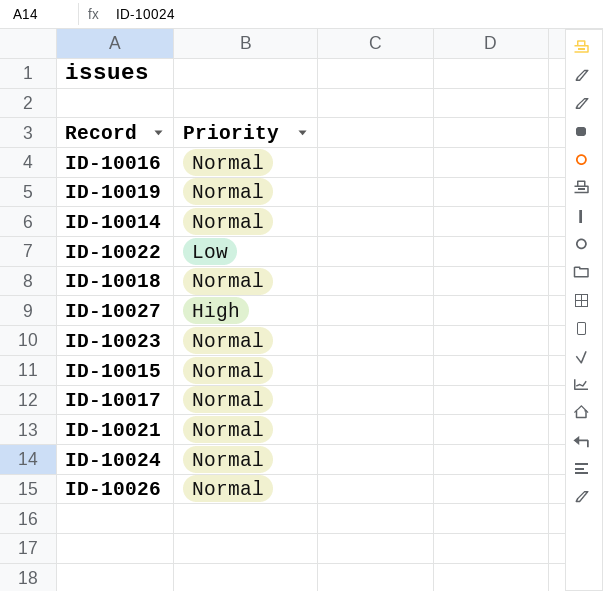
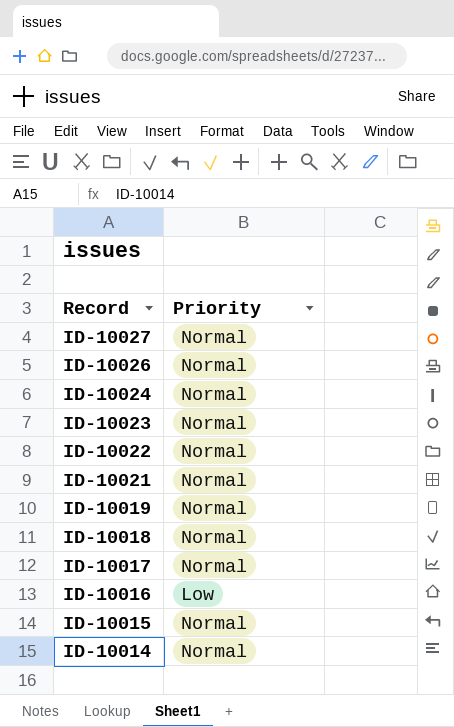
row order: none -> Record descending
ID-10027 | Priority: High -> Normal
ID-10022 | Priority: Low -> Normal
ID-10016 | Priority: Normal -> Low

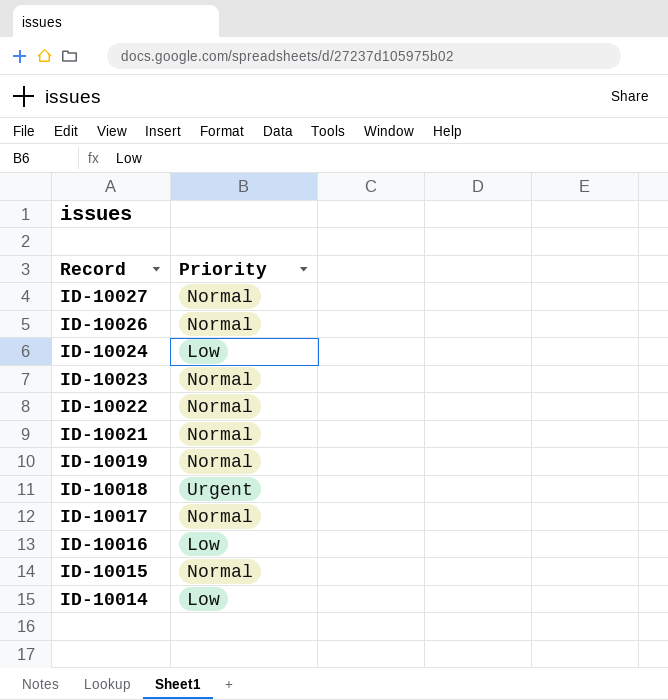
ID-10024 | Priority: Normal -> Low
ID-10018 | Priority: Normal -> Urgent
ID-10014 | Priority: Normal -> Low

